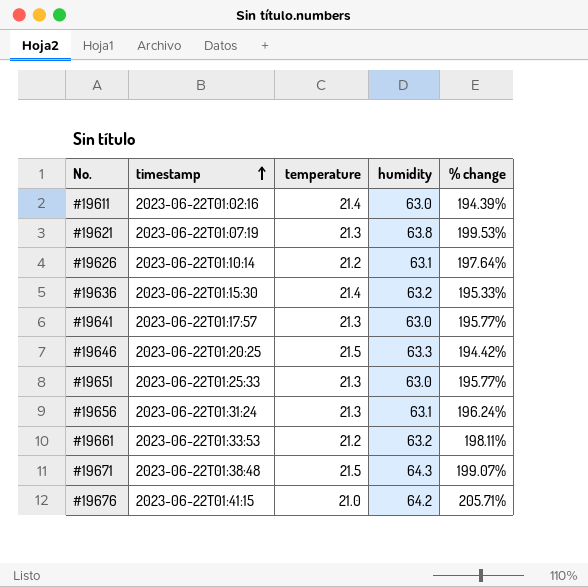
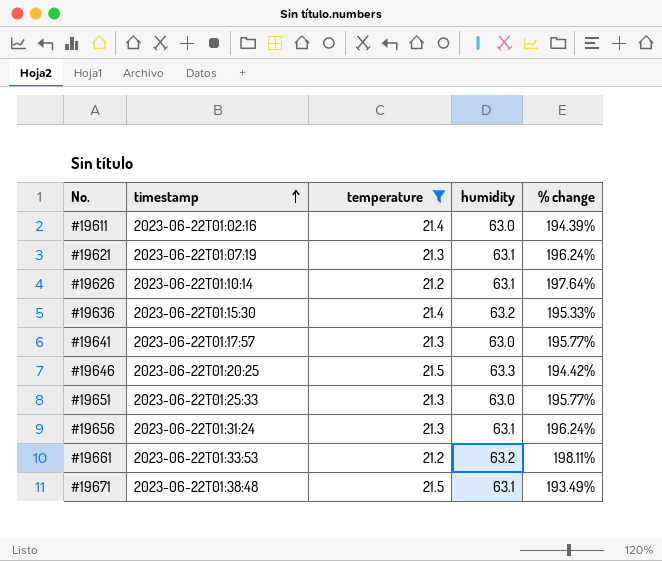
filter: none -> temperature != 21.0
#19621 | humidity: 63.8 -> 63.1
#19621 | % change: 199.53% -> 196.24%
#19671 | humidity: 64.3 -> 63.1
#19671 | % change: 199.07% -> 193.49%

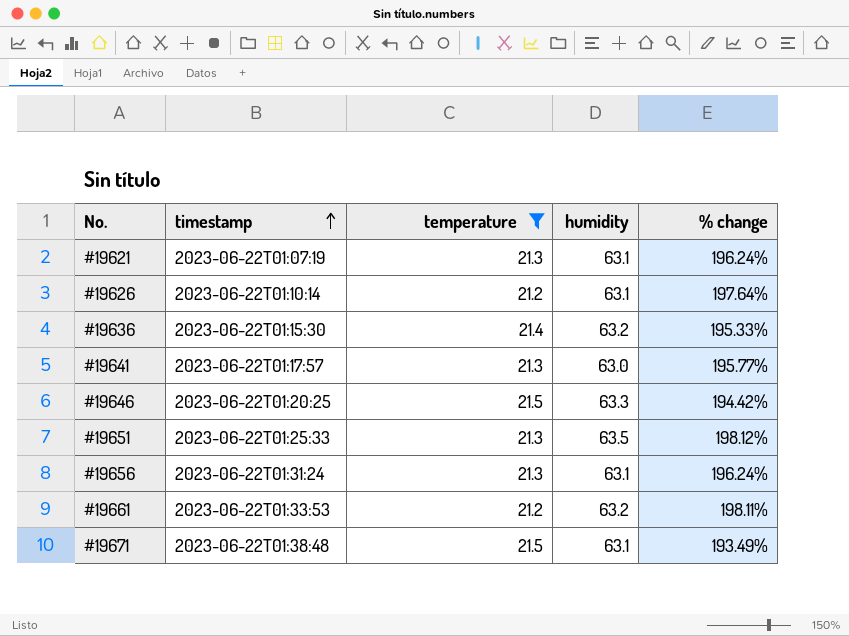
row #19611: 2023-06-22T01:02:16 | 21.4 | 63.0 | 194.39% -> none
#19651 | humidity: 63.0 -> 63.5
#19651 | % change: 195.77% -> 198.12%

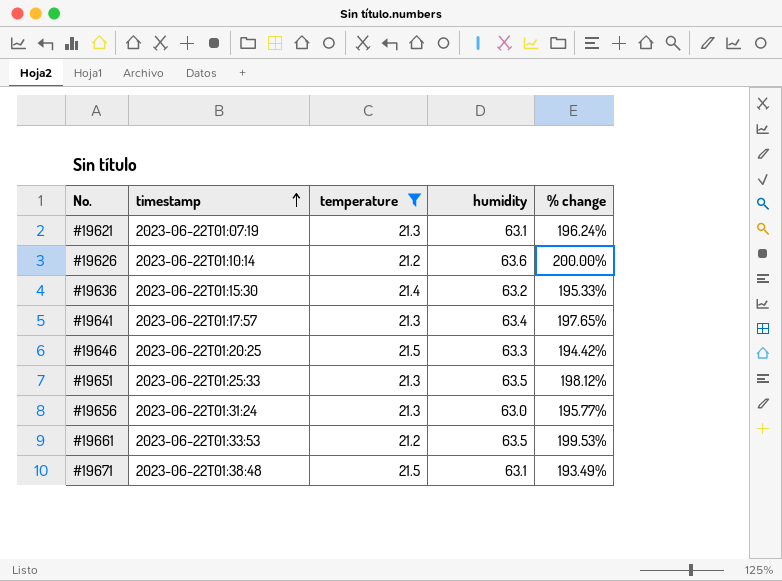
#19626 | humidity: 63.1 -> 63.6
#19626 | % change: 197.64% -> 200.00%
#19641 | humidity: 63.0 -> 63.4
#19641 | % change: 195.77% -> 197.65%
#19656 | humidity: 63.1 -> 63.0
#19656 | % change: 196.24% -> 195.77%
#19661 | humidity: 63.2 -> 63.5
#19661 | % change: 198.11% -> 199.53%

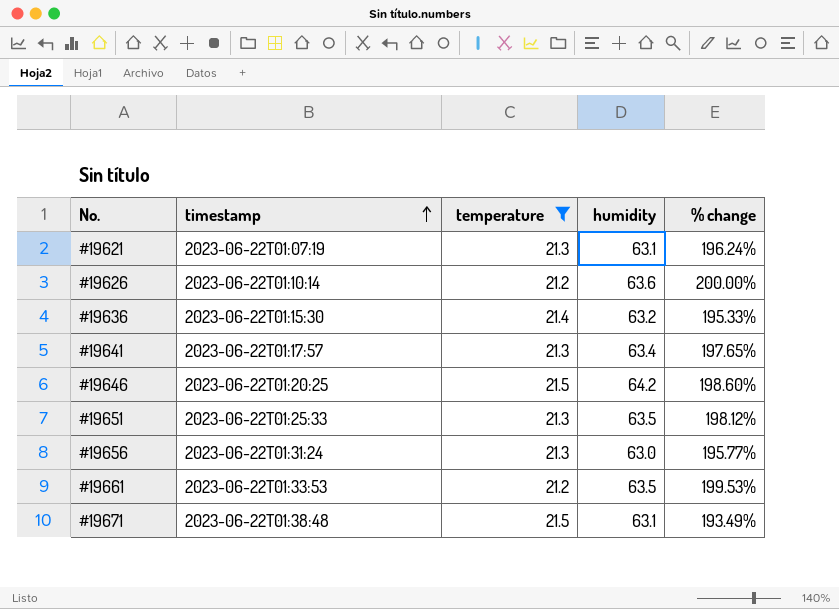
#19646 | humidity: 63.3 -> 64.2
#19646 | % change: 194.42% -> 198.60%

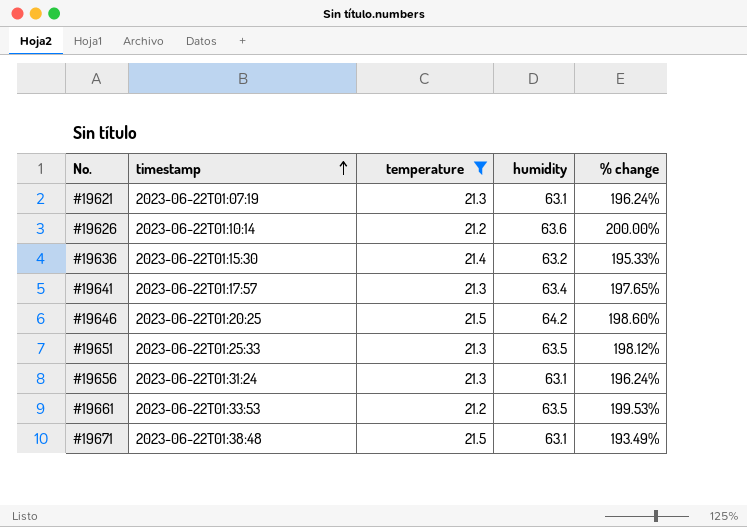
#19656 | humidity: 63.0 -> 63.1
#19656 | % change: 195.77% -> 196.24%

